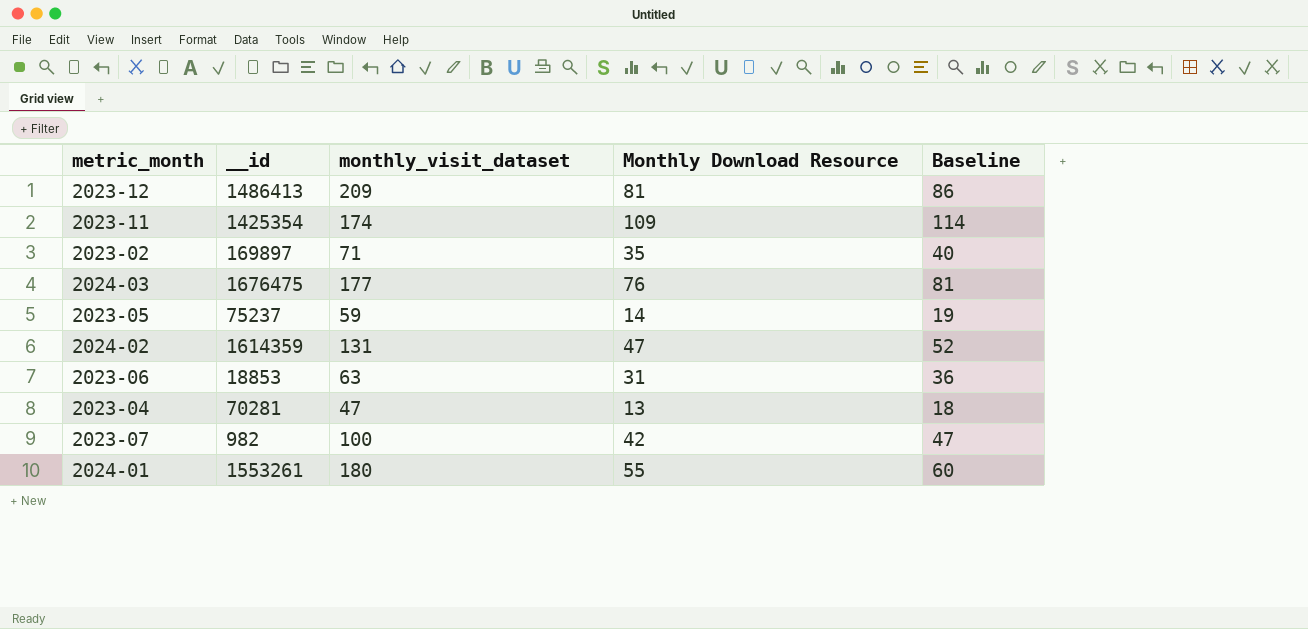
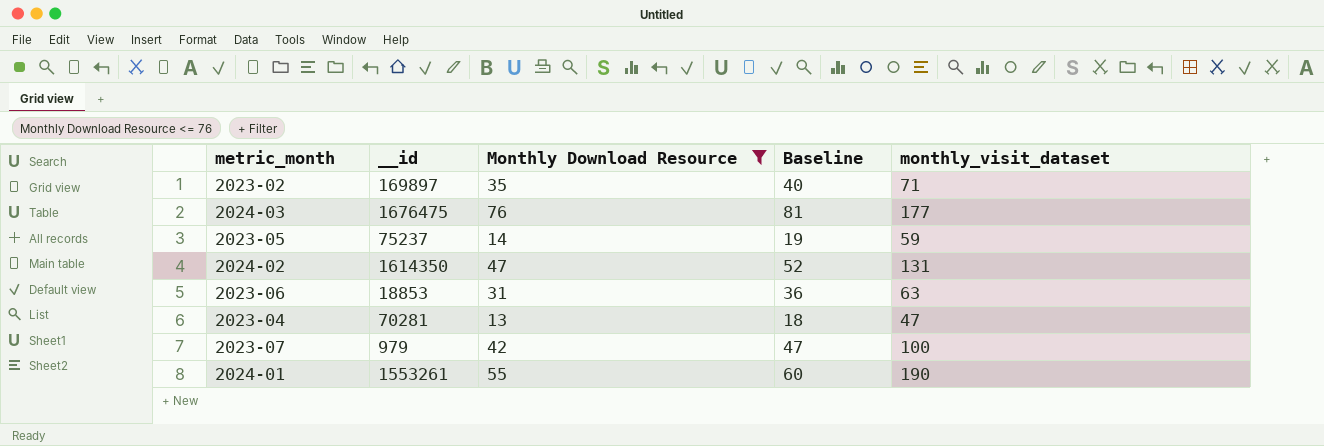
filter: none -> Monthly Download Resource <= 76
column monthly_visit_dataset | position: 3 -> 5
2024-02 | __id: 1614359 -> 1614350
2023-07 | __id: 982 -> 979
2024-01 | monthly_visit_dataset: 180 -> 190

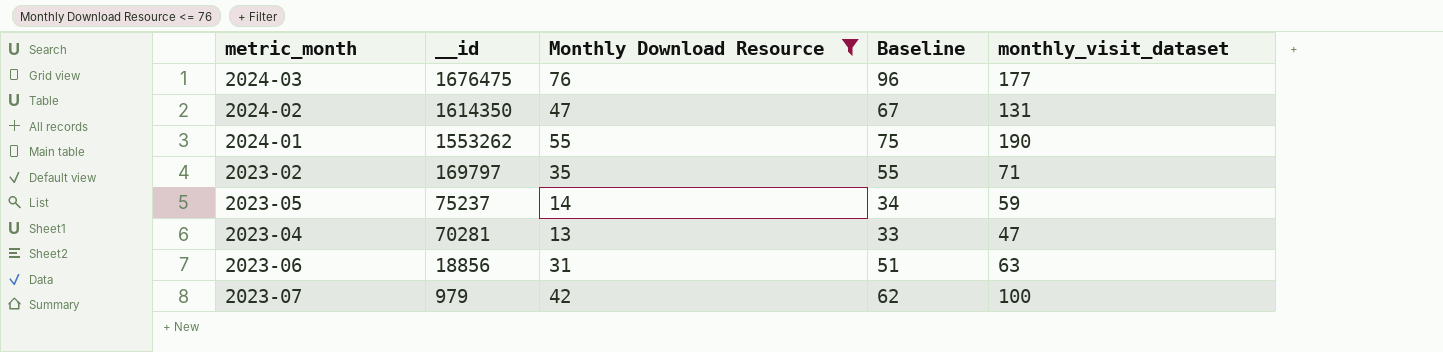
row order: none -> __id descending
column Baseline | formula: [Monthly Download Resource] + 5 -> [Monthly Download Resource] + 20
2024-01 | __id: 1553261 -> 1553262
2023-02 | __id: 169897 -> 169797
2023-06 | __id: 18853 -> 18856

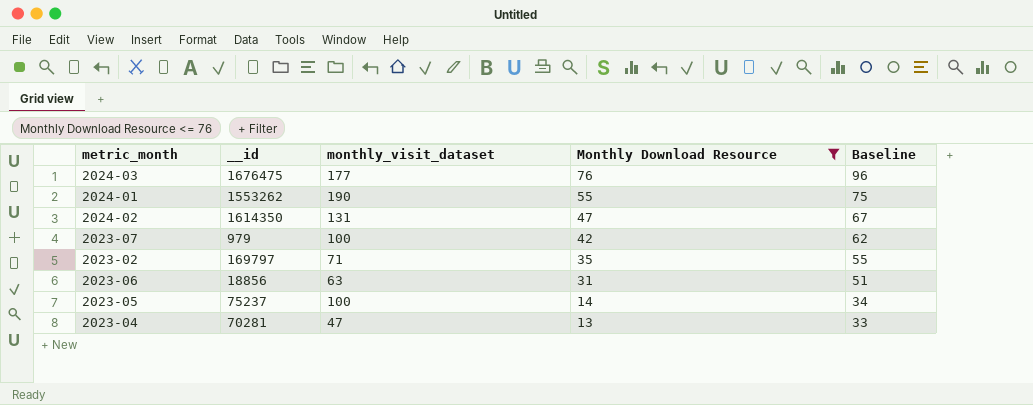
row order: __id descending -> Monthly Download Resource descending
column monthly_visit_dataset | position: 5 -> 3
2023-05 | monthly_visit_dataset: 59 -> 100

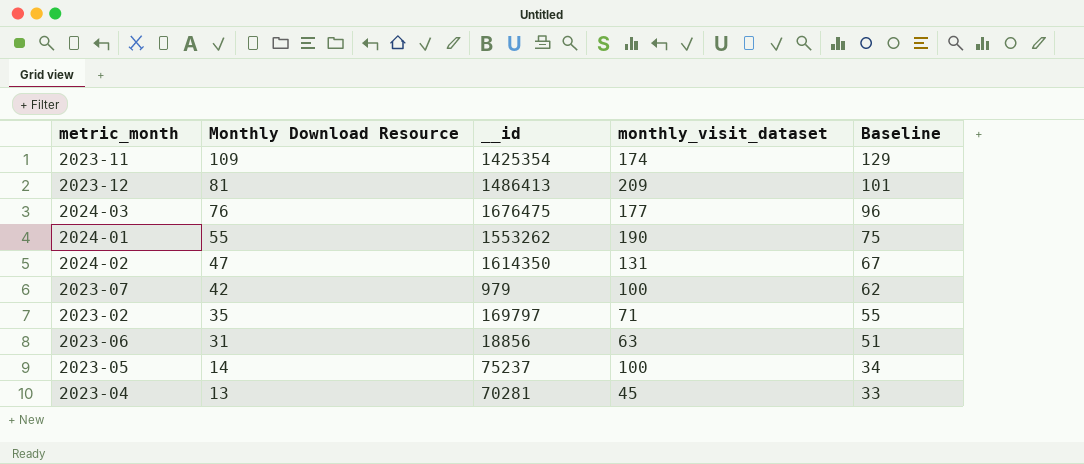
filter: Monthly Download Resource <= 76 -> none
column Monthly Download Resource | position: 4 -> 2
2023-04 | monthly_visit_dataset: 47 -> 45

